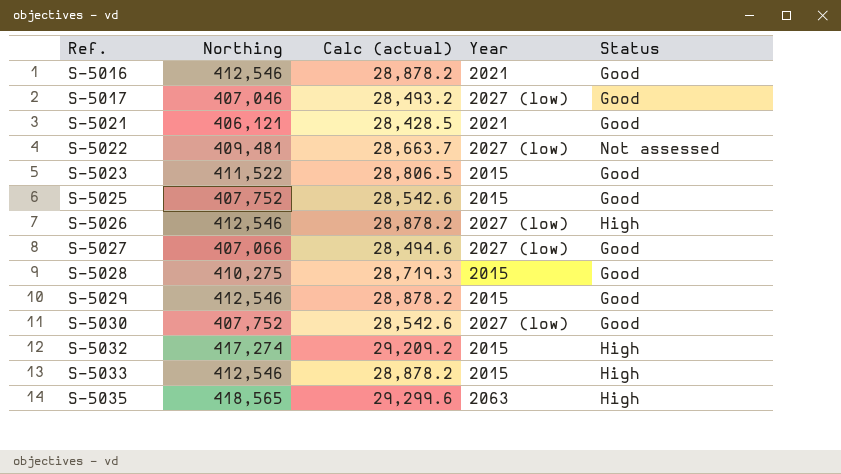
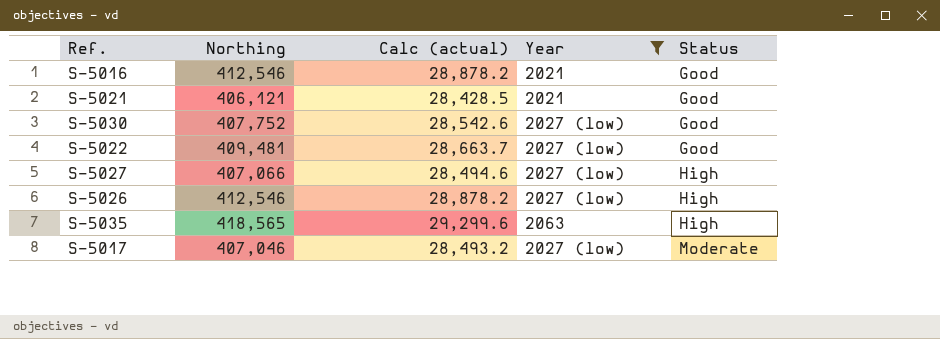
filter: none -> Year != 2015
row order: Ref. ascending -> Status ascending
S-5022 | Status: Not assessed -> Good
S-5027 | Status: Good -> High
S-5017 | Status: Good -> Moderate

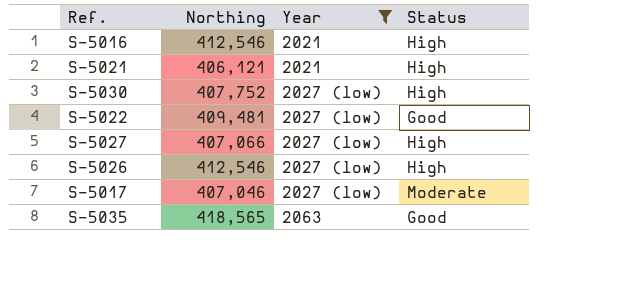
row order: Status ascending -> Year ascending
column Calc (actual) | formula: [Northing] * 0.07 -> none
S-5016 | Status: Good -> High
S-5021 | Status: Good -> High
S-5030 | Status: Good -> High
S-5035 | Status: High -> Good

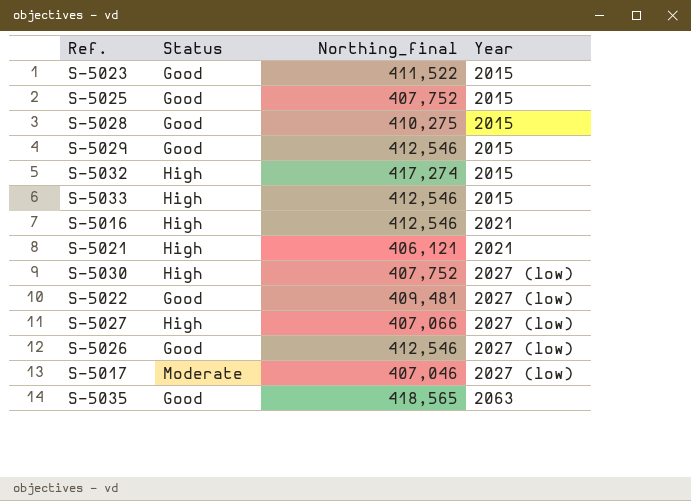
filter: Year != 2015 -> none
column Status | position: 4 -> 2
column name: Northing -> Northing_final
S-5026 | Status: High -> Good

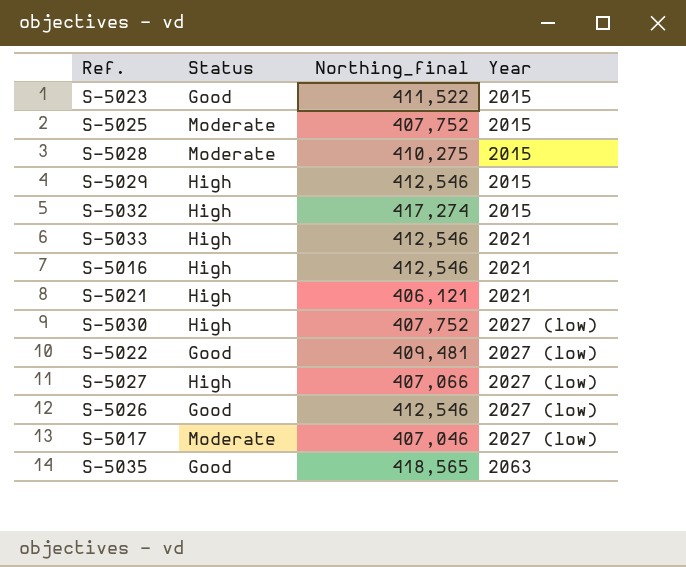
S-5025 | Status: Good -> Moderate
S-5028 | Status: Good -> Moderate
S-5029 | Status: Good -> High
S-5033 | Year: 2015 -> 2021

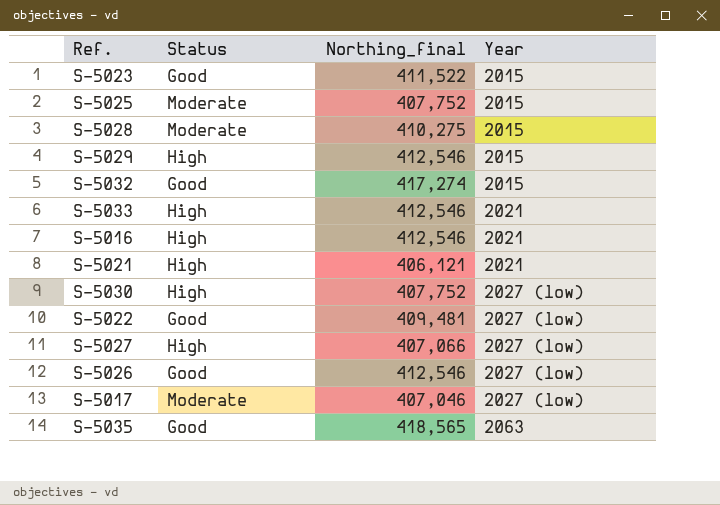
S-5032 | Status: High -> Good

